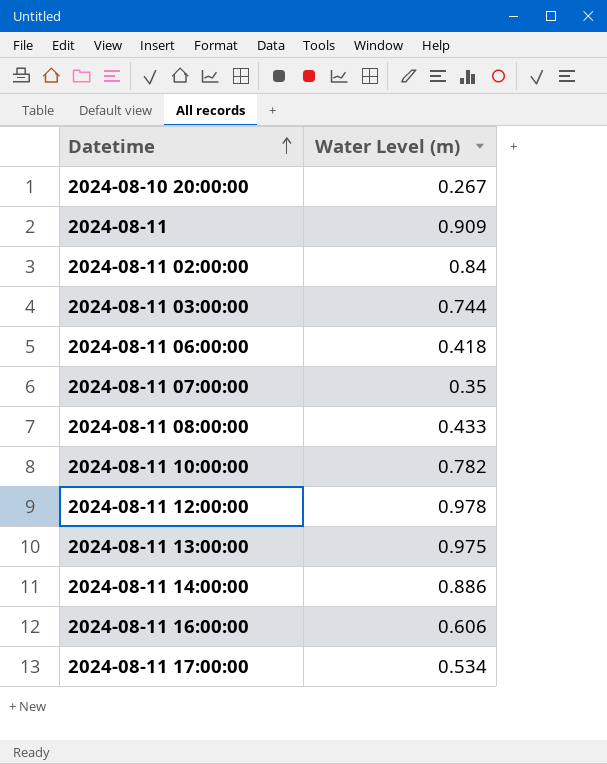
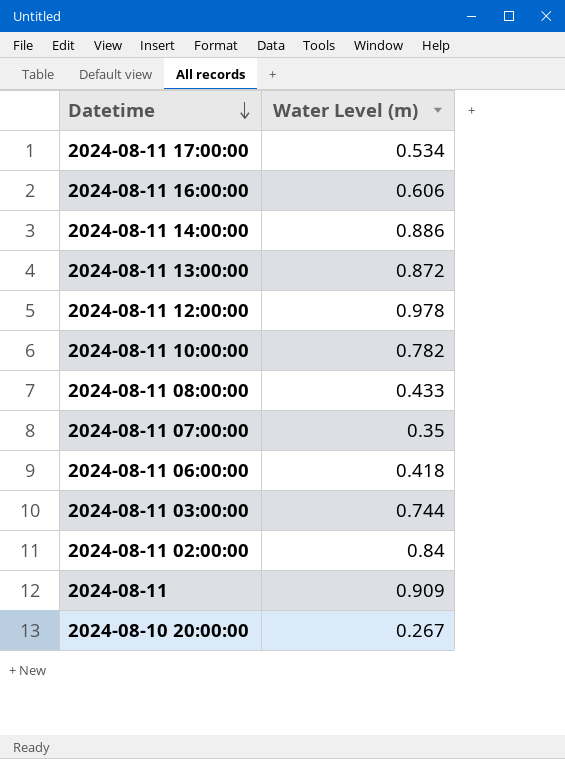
row order: Datetime ascending -> Datetime descending
2024-08-11 13:00:00 | Water Level (m): 0.975 -> 0.872

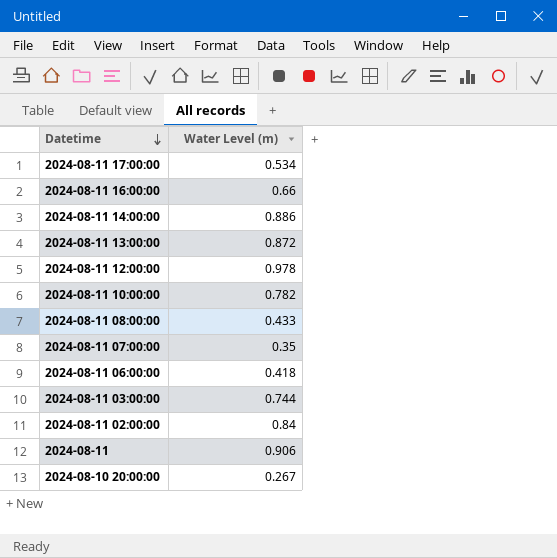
2024-08-11 16:00:00 | Water Level (m): 0.606 -> 0.66
2024-08-11 | Water Level (m): 0.909 -> 0.906

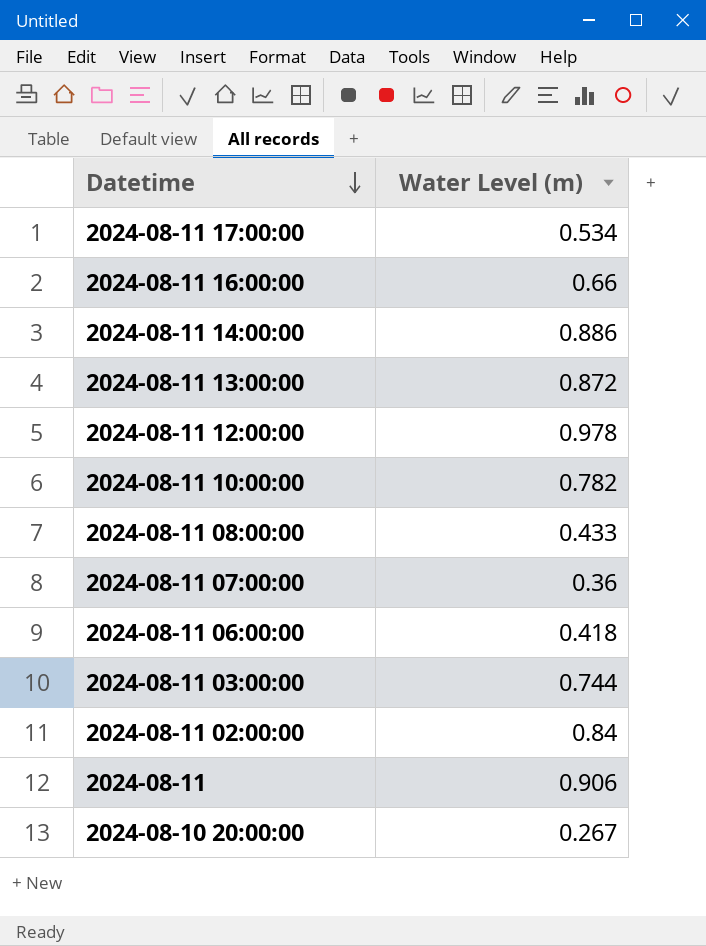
2024-08-11 07:00:00 | Water Level (m): 0.35 -> 0.36

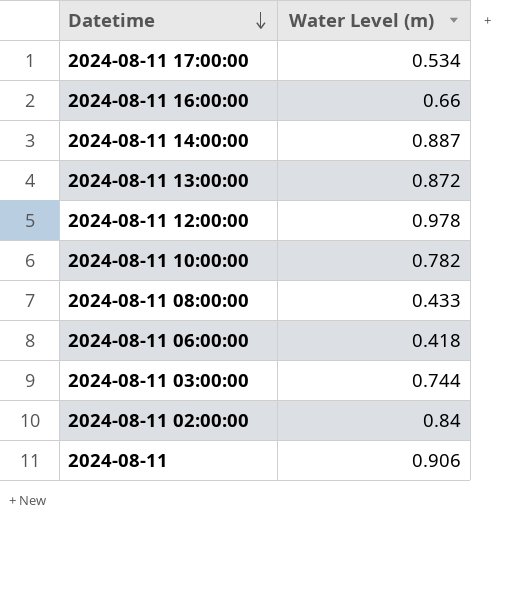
row 2024-08-11 07:00:00: 0.36 -> none
row 2024-08-10 20:00:00: 0.267 -> none
2024-08-11 14:00:00 | Water Level (m): 0.886 -> 0.887

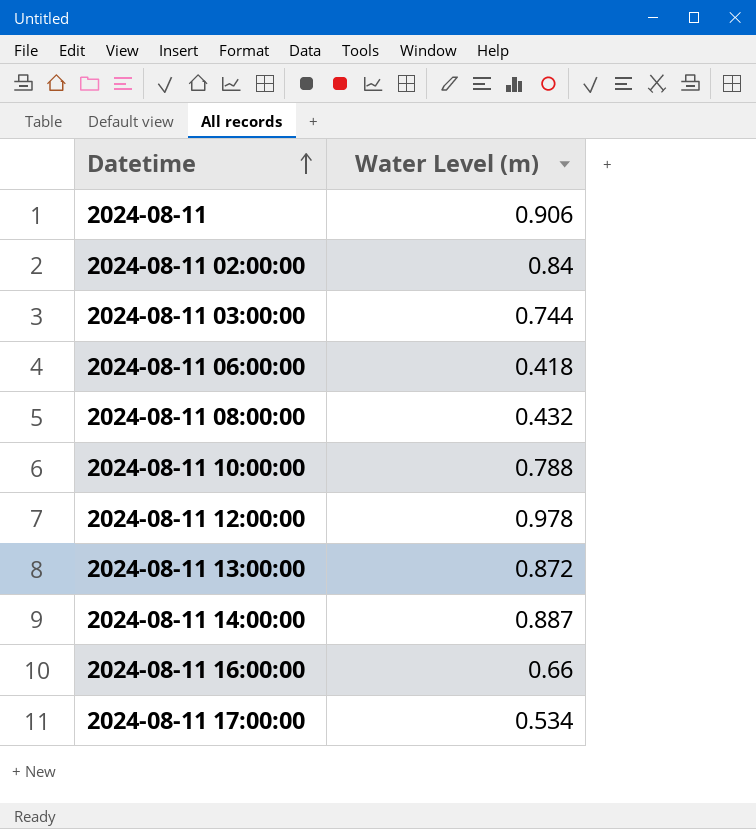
row order: Datetime descending -> Datetime ascending
2024-08-11 08:00:00 | Water Level (m): 0.433 -> 0.432
2024-08-11 10:00:00 | Water Level (m): 0.782 -> 0.788

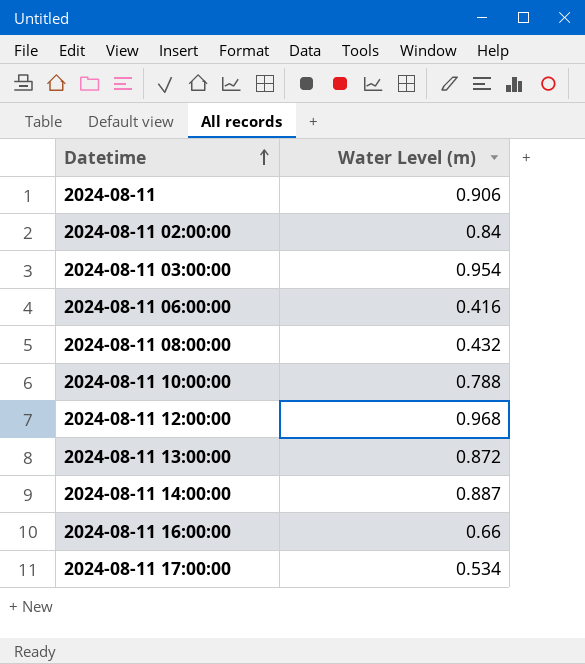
2024-08-11 03:00:00 | Water Level (m): 0.744 -> 0.954
2024-08-11 06:00:00 | Water Level (m): 0.418 -> 0.416
2024-08-11 12:00:00 | Water Level (m): 0.978 -> 0.968

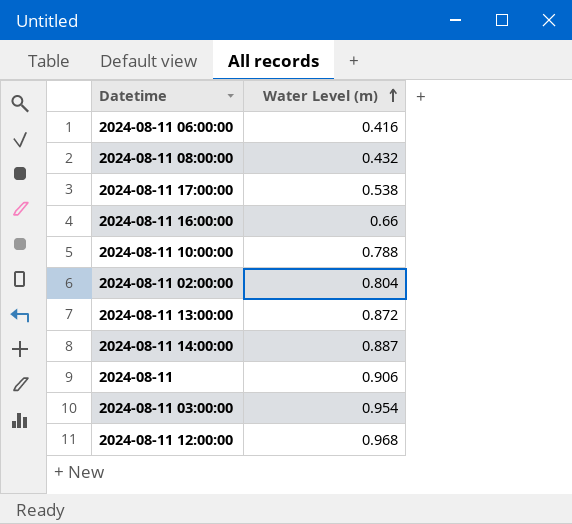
row order: Datetime ascending -> Water Level (m) ascending
2024-08-11 17:00:00 | Water Level (m): 0.534 -> 0.538
2024-08-11 02:00:00 | Water Level (m): 0.84 -> 0.804

